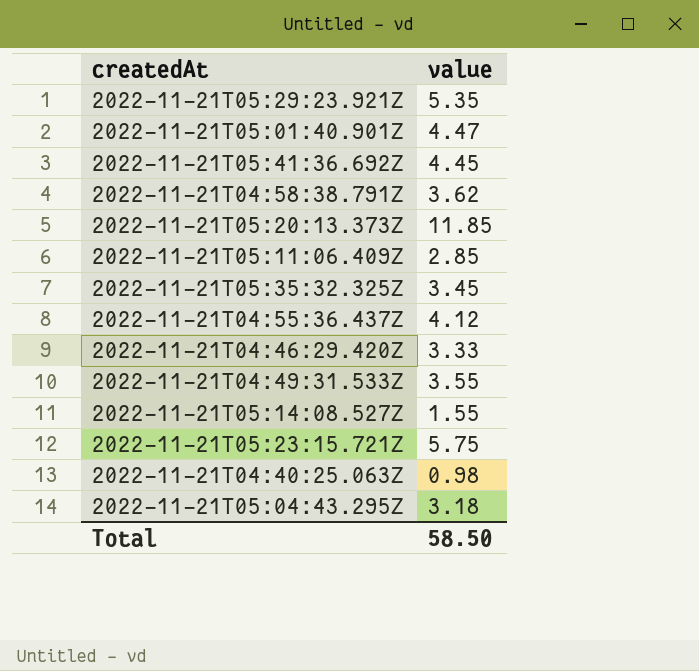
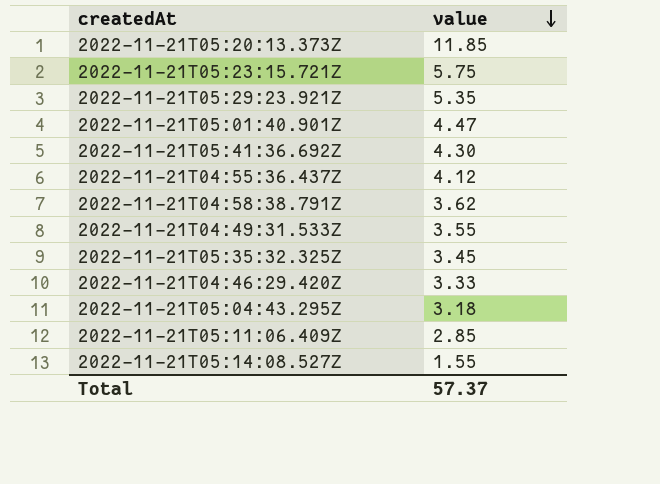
row order: none -> value descending
row 2022-11-21T04:40:25.063Z: 0.98 -> none
2022-11-21T05:41:36.692Z | value: 4.45 -> 4.30
Total | value: 58.50 -> 57.37

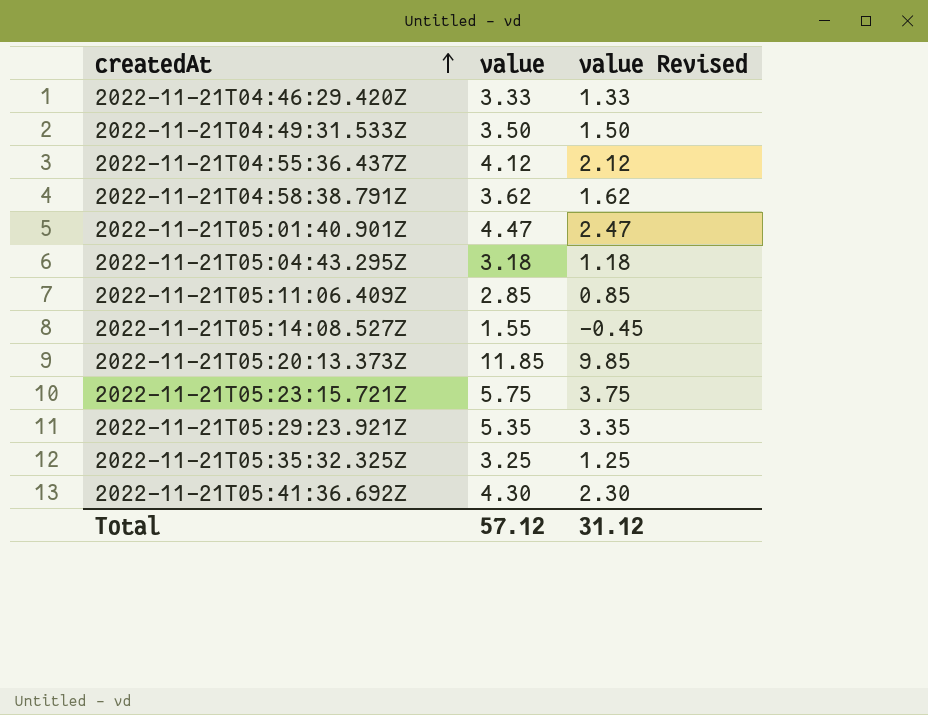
row order: value descending -> createdAt ascending
column value Revised | formula: none -> [value] - 2
2022-11-21T04:49:31.533Z | value: 3.55 -> 3.50
2022-11-21T05:35:32.325Z | value: 3.45 -> 3.25
Total | value: 57.37 -> 57.12

